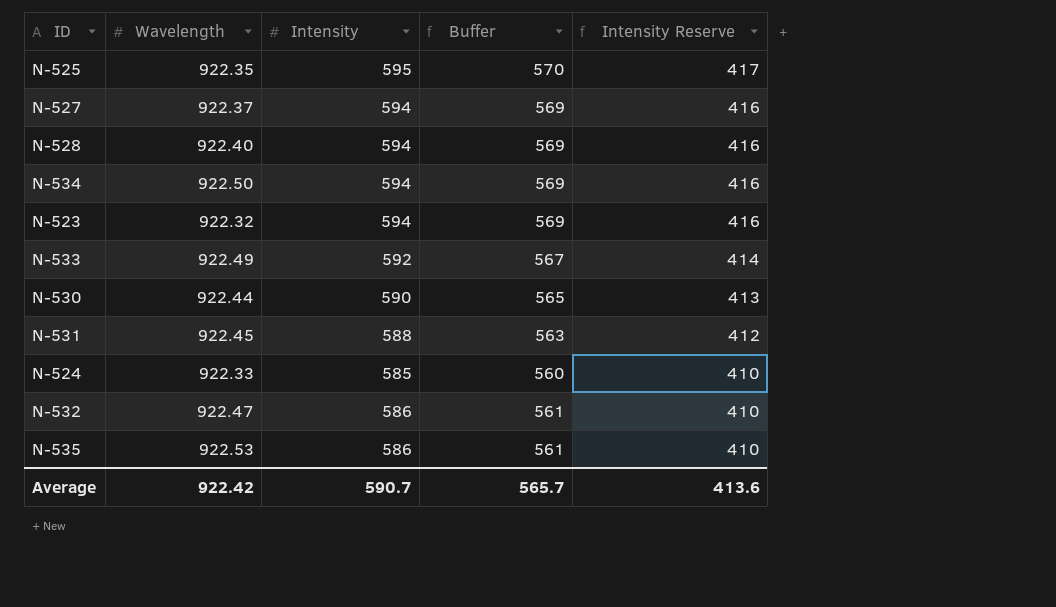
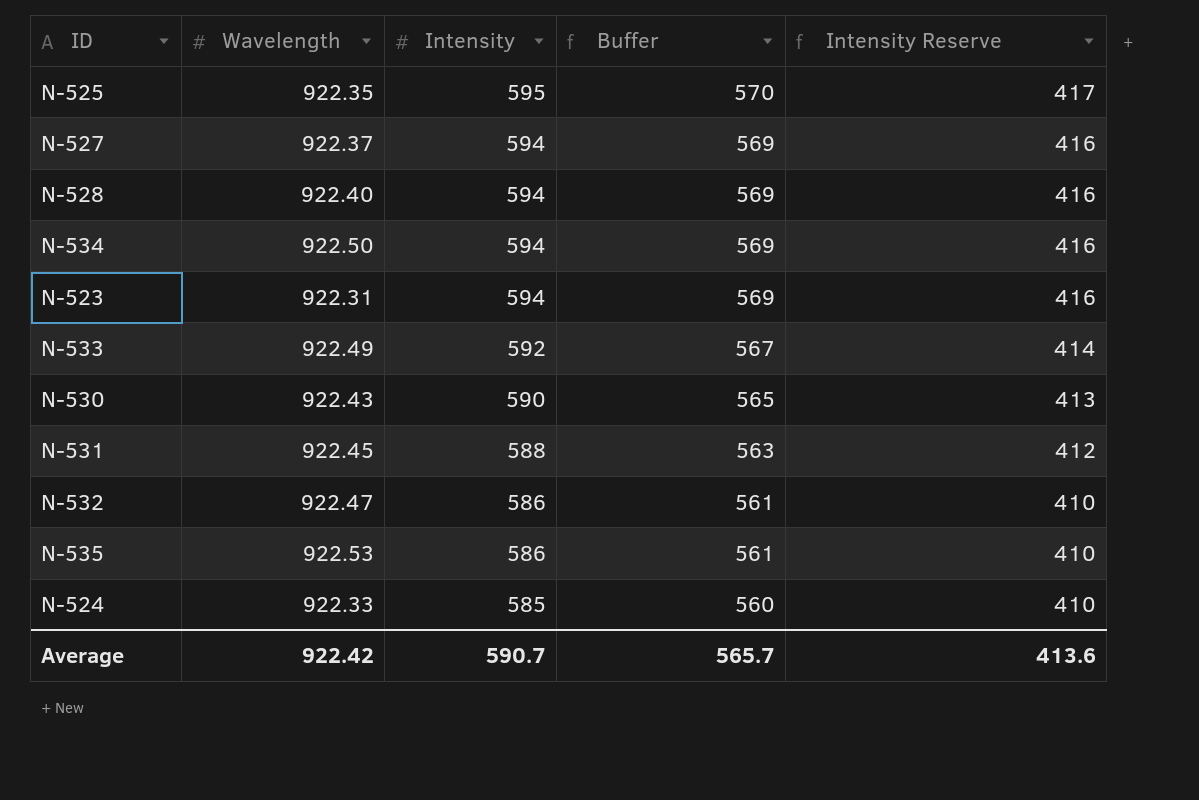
row order: Intensity Reserve descending -> Intensity descending
N-523 | Wavelength: 922.32 -> 922.31
N-530 | Wavelength: 922.44 -> 922.43

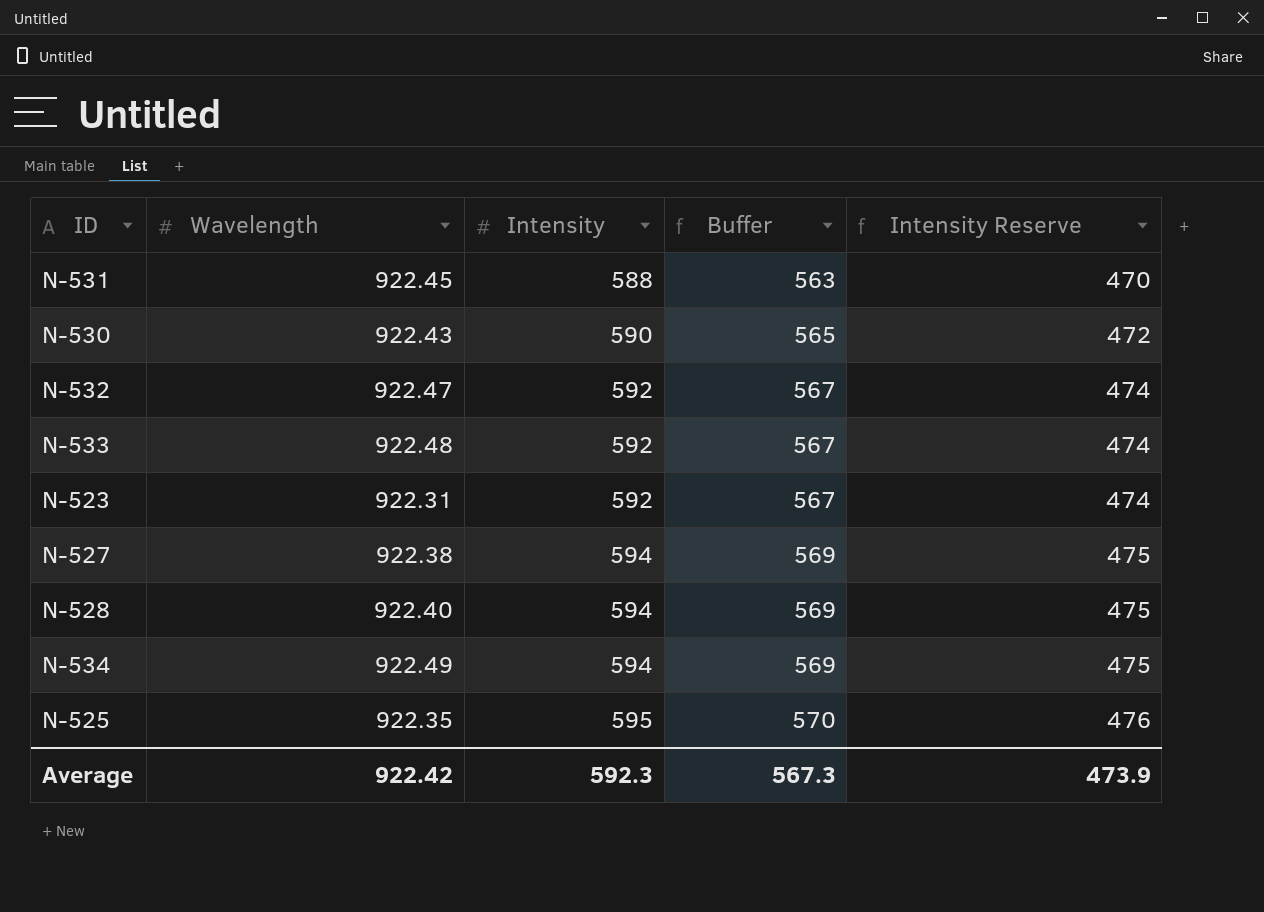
row order: Intensity descending -> Intensity ascending
column Intensity Reserve | formula: [Intensity] * 0.7 -> [Intensity] * 0.8
row N-535: 922.53 | 586 | 561 | 410 -> none
row N-524: 922.33 | 585 | 560 | 410 -> none
N-532 | Intensity: 586 -> 592
N-532 | Buffer: 561 -> 567
N-533 | Wavelength: 922.49 -> 922.48
N-523 | Intensity: 594 -> 592
N-523 | Buffer: 569 -> 567
N-527 | Wavelength: 922.37 -> 922.38
N-534 | Wavelength: 922.50 -> 922.49
Average | Intensity: 590.7 -> 592.3
Average | Buffer: 565.7 -> 567.3
Average | Intensity Reserve: 413.6 -> 473.9

